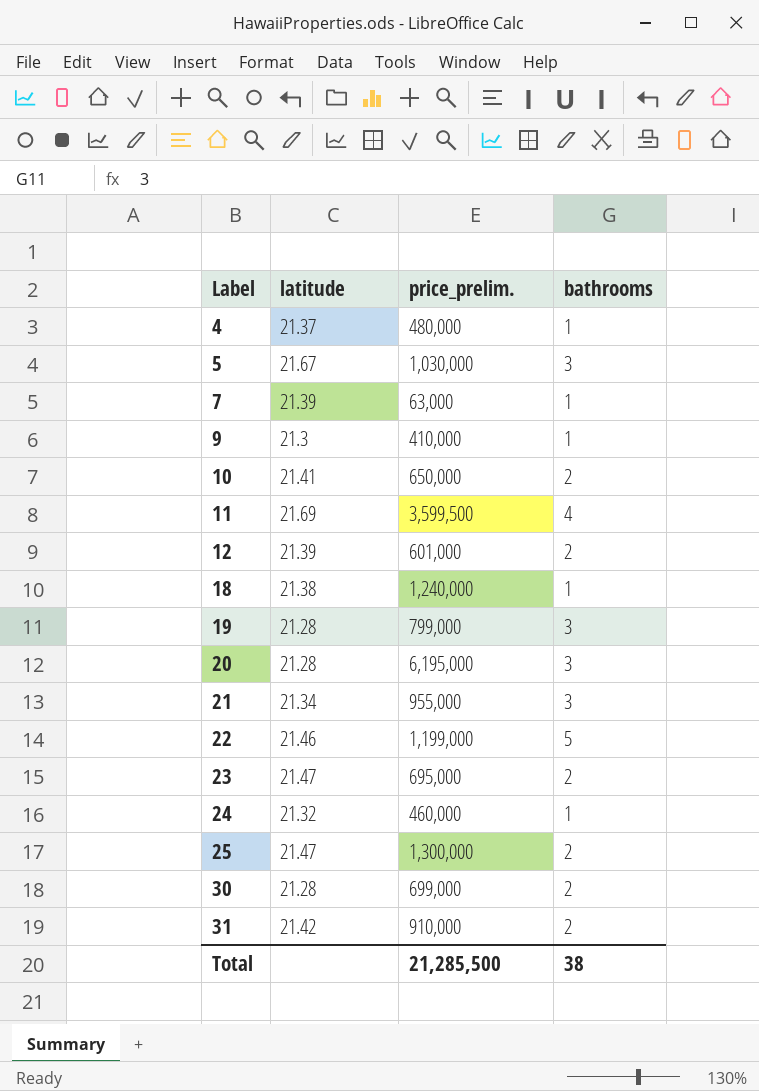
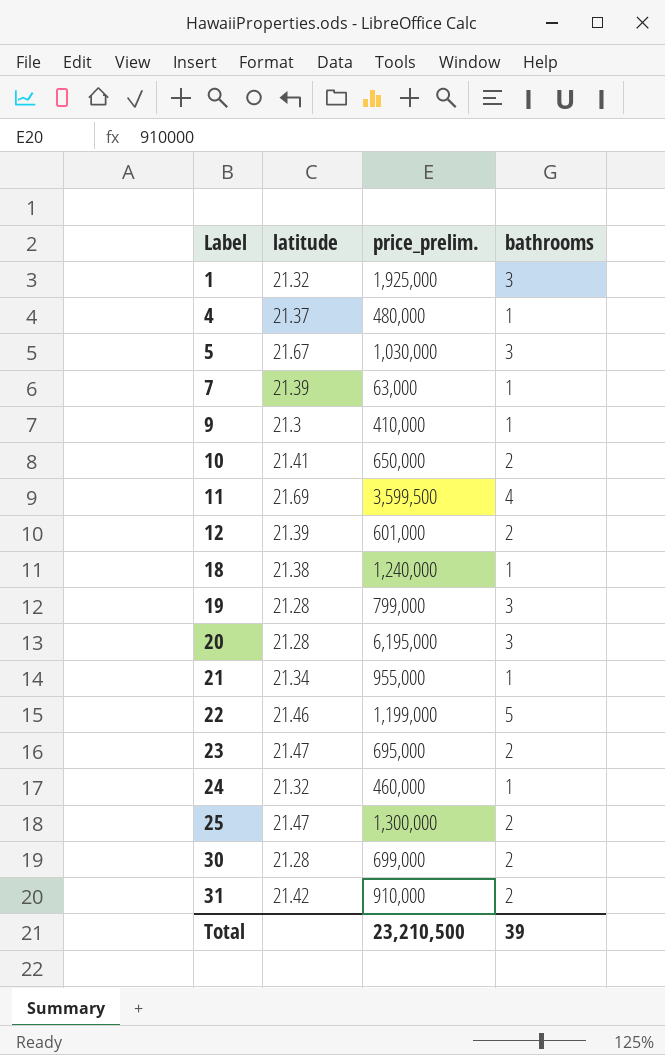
row 1: none -> 21.32 | 1,925,000 | 3
21 | bathrooms: 3 -> 1
Total | price_prelim.: 21,285,500 -> 23,210,500
Total | bathrooms: 38 -> 39

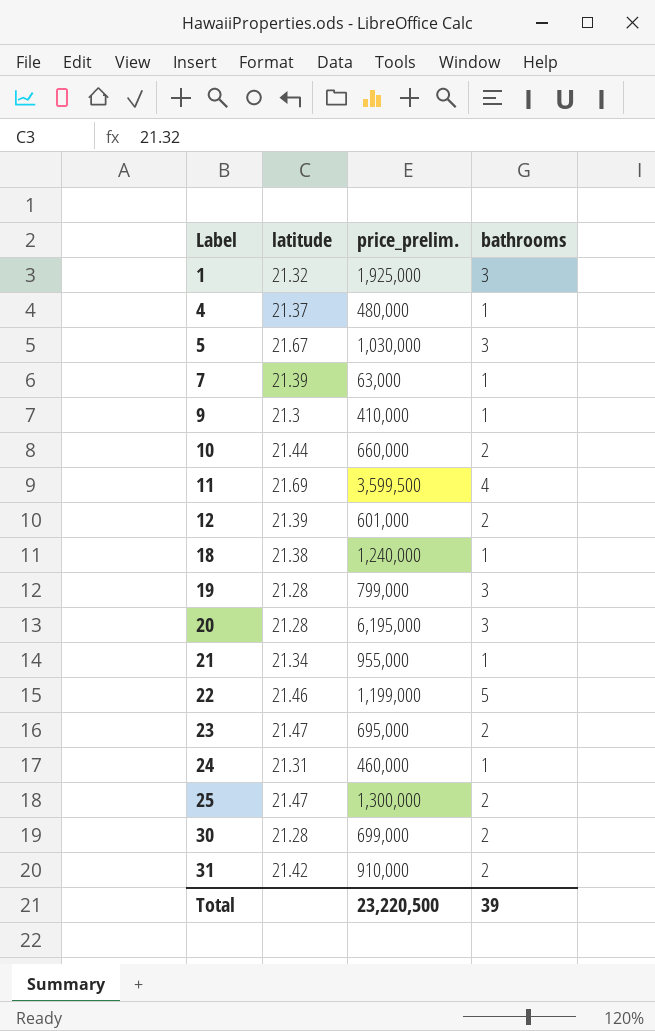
10 | latitude: 21.41 -> 21.44
10 | price_prelim.: 650,000 -> 660,000
24 | latitude: 21.32 -> 21.31
Total | price_prelim.: 23,210,500 -> 23,220,500

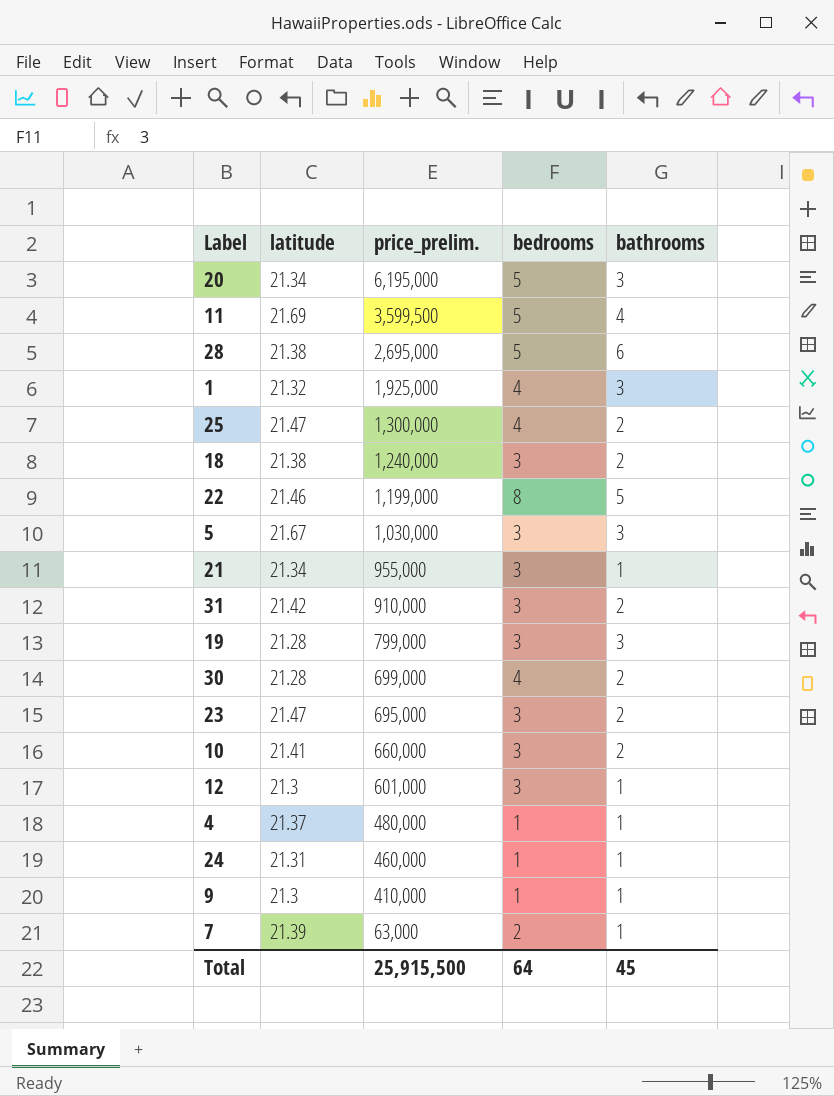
row order: Label ascending -> price_prelim. descending
column bedrooms | position: none -> 4
20 | latitude: 21.28 -> 21.34
row 28: none -> 21.38 | 2,695,000 | 5 | 6
18 | bathrooms: 1 -> 2
10 | latitude: 21.44 -> 21.41
12 | latitude: 21.39 -> 21.3
12 | bathrooms: 2 -> 1
Total | price_prelim.: 23,220,500 -> 25,915,500
Total | bathrooms: 39 -> 45

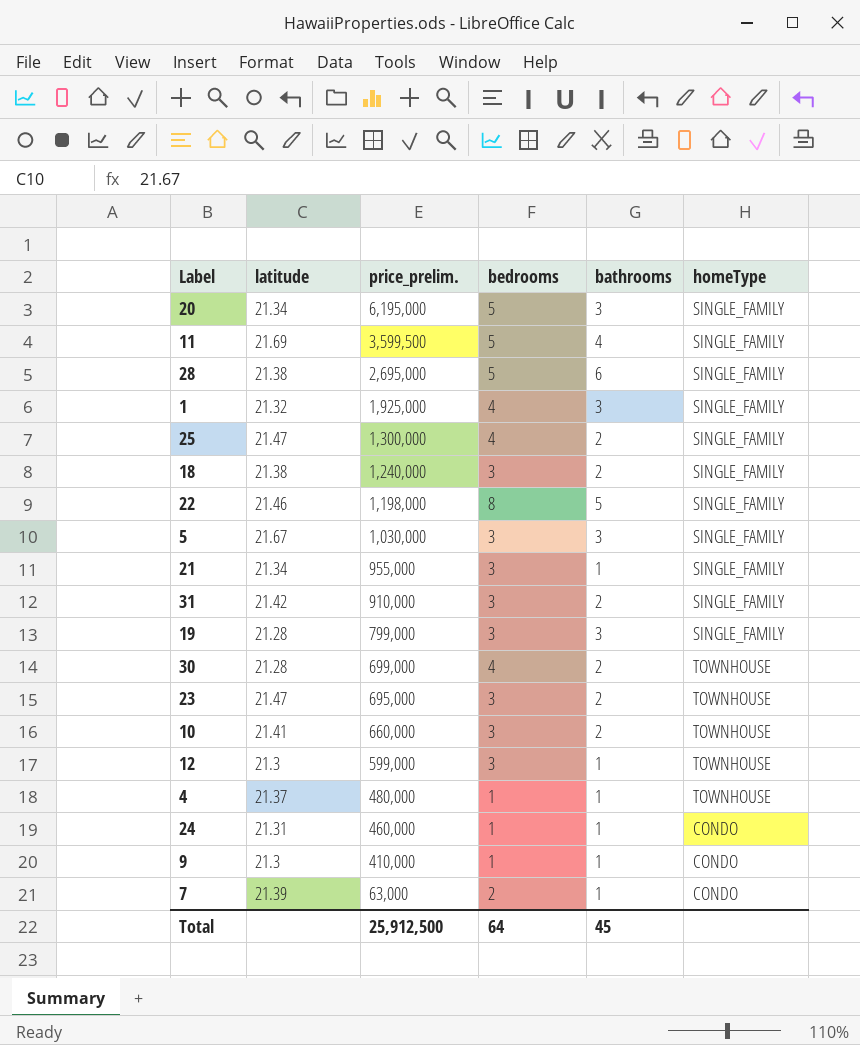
column homeType | position: none -> 6
22 | price_prelim.: 1,199,000 -> 1,198,000
12 | price_prelim.: 601,000 -> 599,000
Total | price_prelim.: 25,915,500 -> 25,912,500

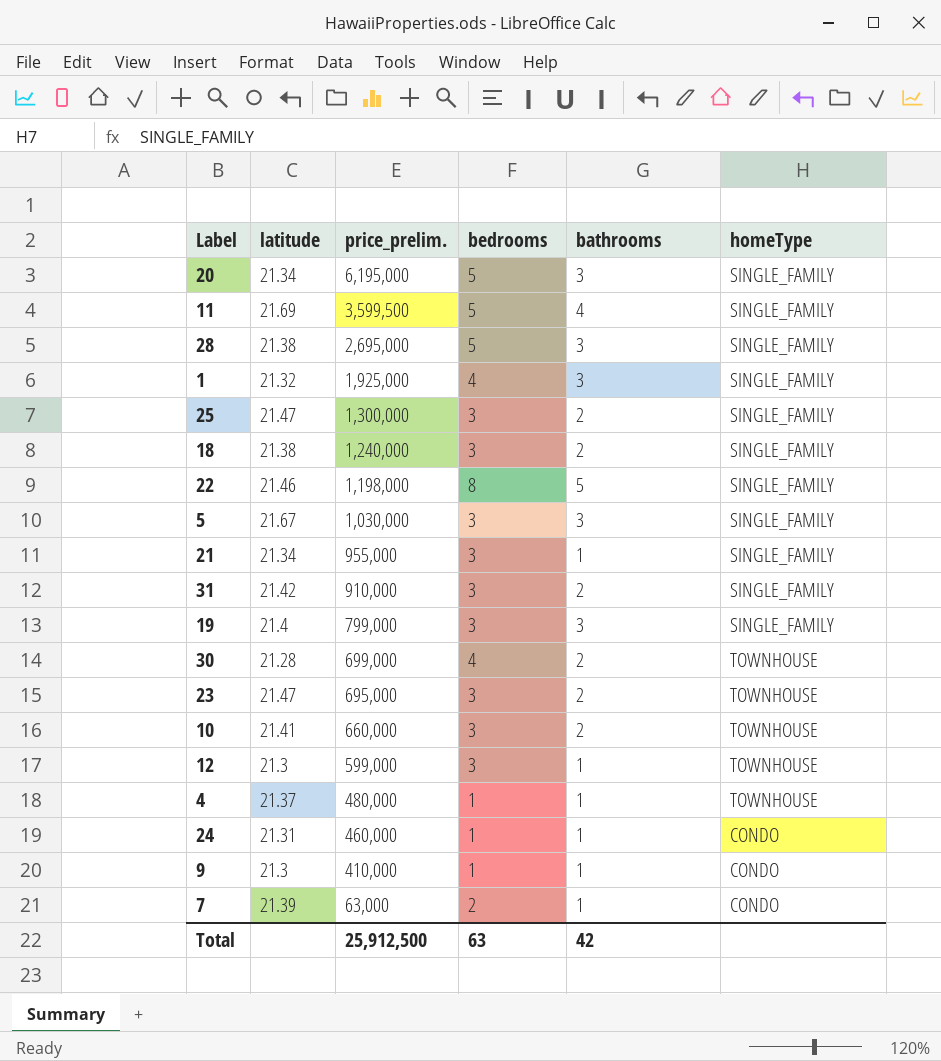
28 | bathrooms: 6 -> 3
25 | bedrooms: 4 -> 3
19 | latitude: 21.28 -> 21.4
Total | bedrooms: 64 -> 63
Total | bathrooms: 45 -> 42

